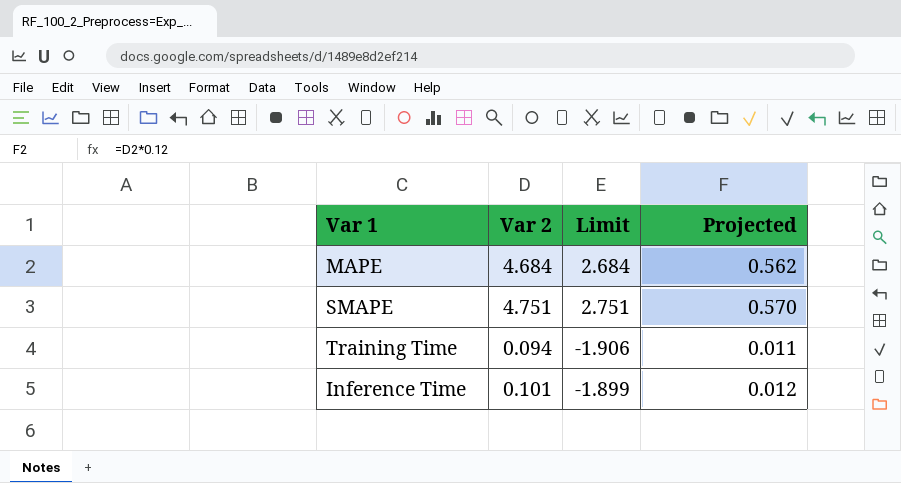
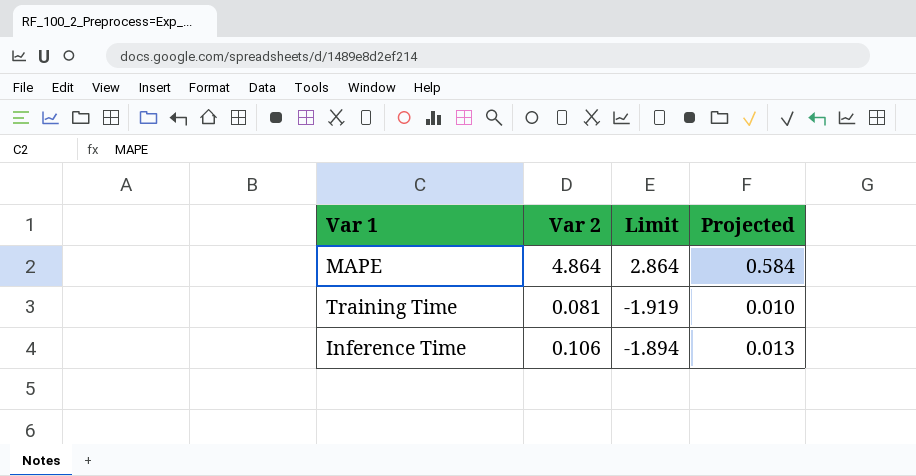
row SMAPE: 4.751 | 2.751 | 0.570 -> none
MAPE | Var 2: 4.684 -> 4.864
MAPE | Limit: 2.684 -> 2.864
MAPE | Projected: 0.562 -> 0.584
Training Time | Var 2: 0.094 -> 0.081
Training Time | Limit: -1.906 -> -1.919
Training Time | Projected: 0.011 -> 0.010
Inference Time | Var 2: 0.101 -> 0.106
Inference Time | Limit: -1.899 -> -1.894
Inference Time | Projected: 0.012 -> 0.013

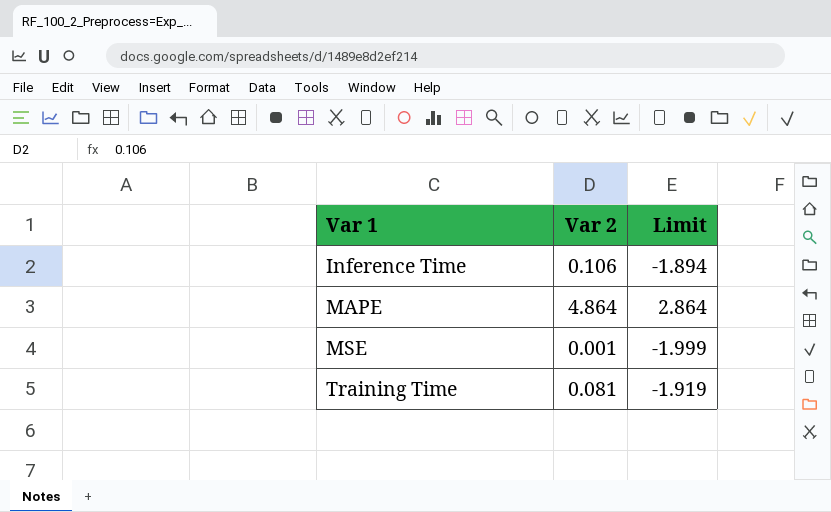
row order: none -> Var 1 ascending
column Projected | formula: [Var 2] * 0.12 -> none
row MSE: none -> 0.001 | -1.999

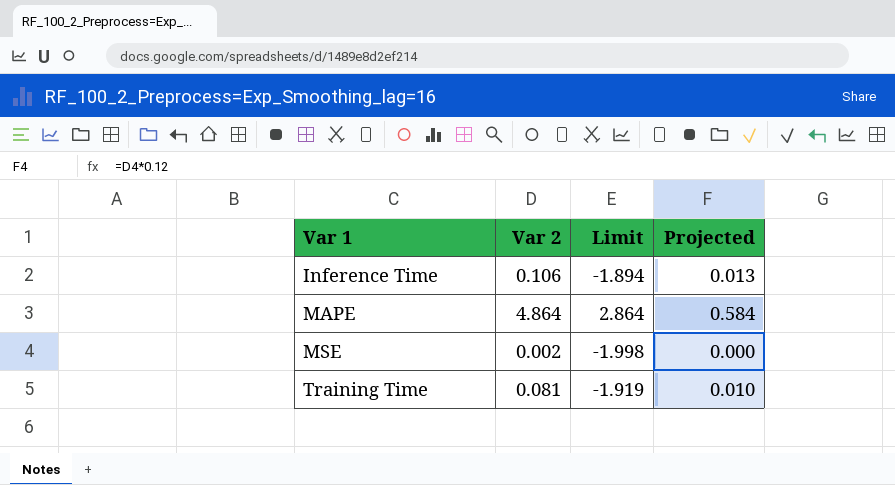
column Projected | formula: none -> [Var 2] * 0.12
MSE | Var 2: 0.001 -> 0.002
MSE | Limit: -1.999 -> -1.998

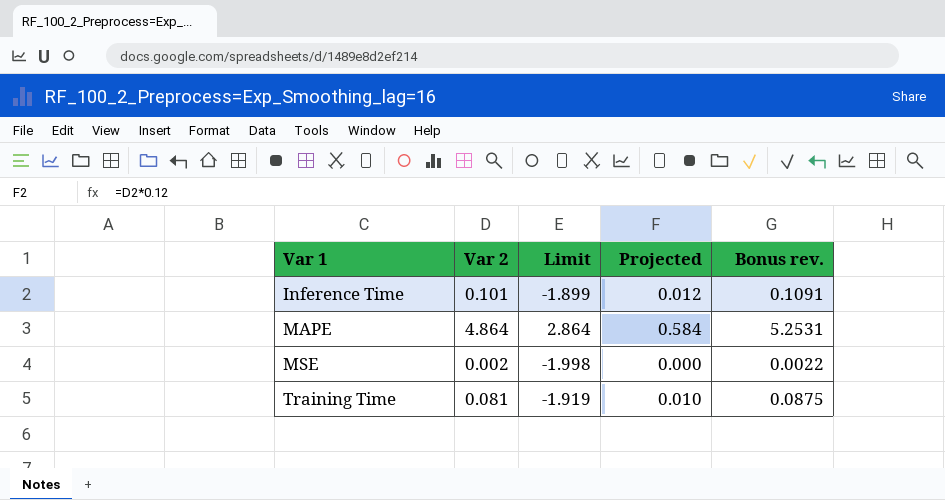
column Bonus rev. | formula: none -> [Var 2] * 1.08
Inference Time | Var 2: 0.106 -> 0.101
Inference Time | Limit: -1.894 -> -1.899
Inference Time | Projected: 0.013 -> 0.012

